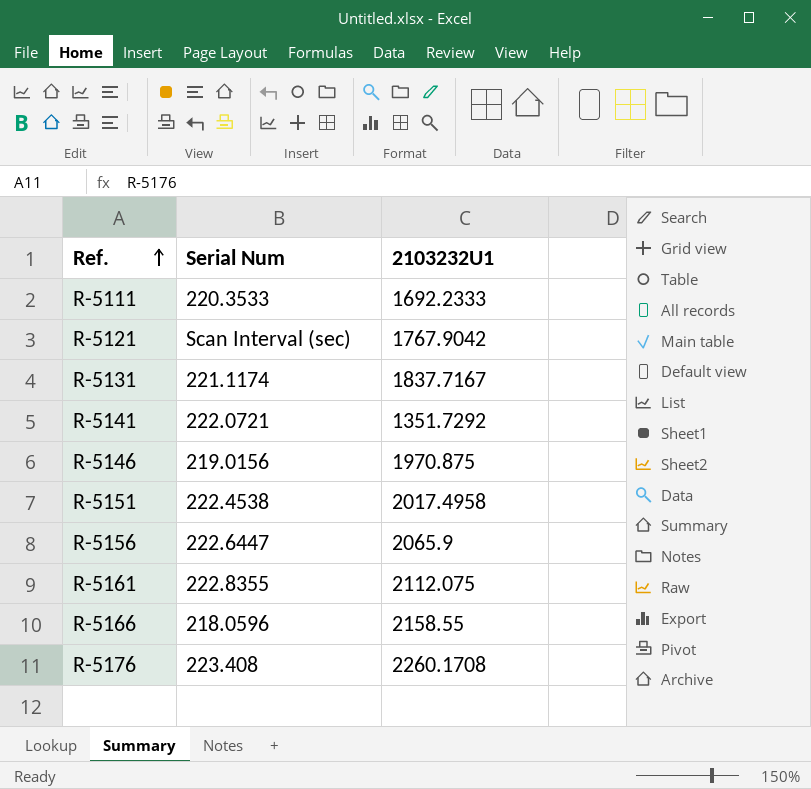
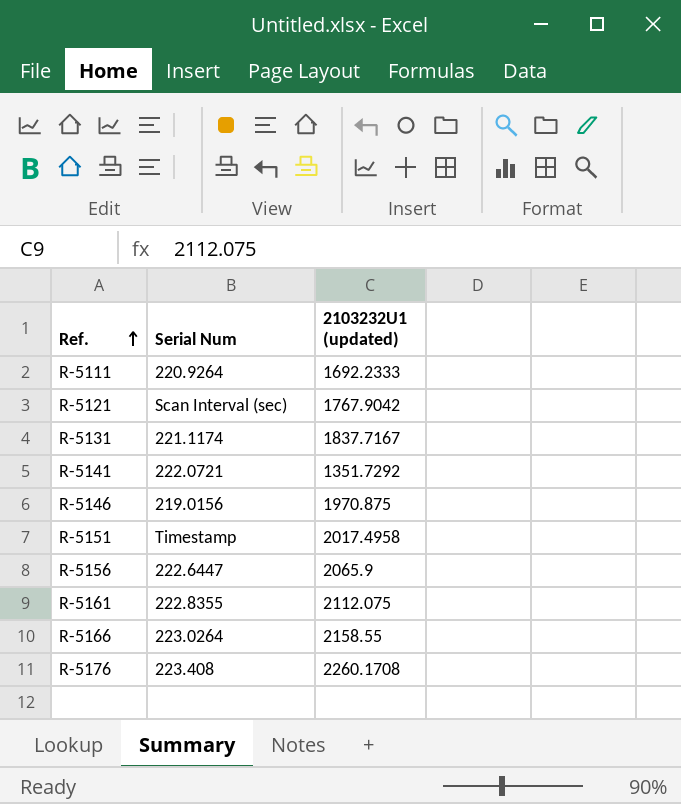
column name: 2103232U1 -> 2103232U1 (updated)
R-5111 | Serial Num: 220.3533 -> 220.9264
R-5151 | Serial Num: 222.4538 -> Timestamp
R-5166 | Serial Num: 218.0596 -> 223.0264

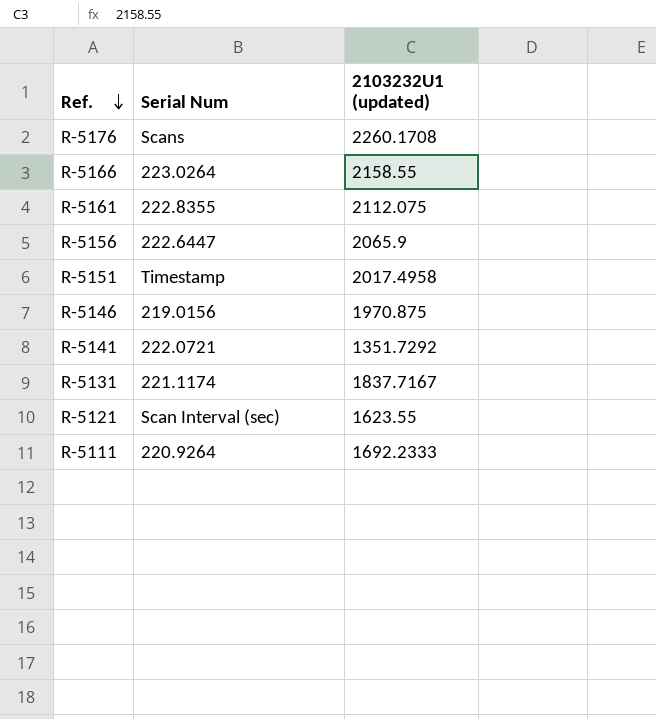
row order: Ref. ascending -> Ref. descending
R-5176 | Serial Num: 223.408 -> Scans
R-5121 | 2103232U1 (updated): 1767.9042 -> 1623.55

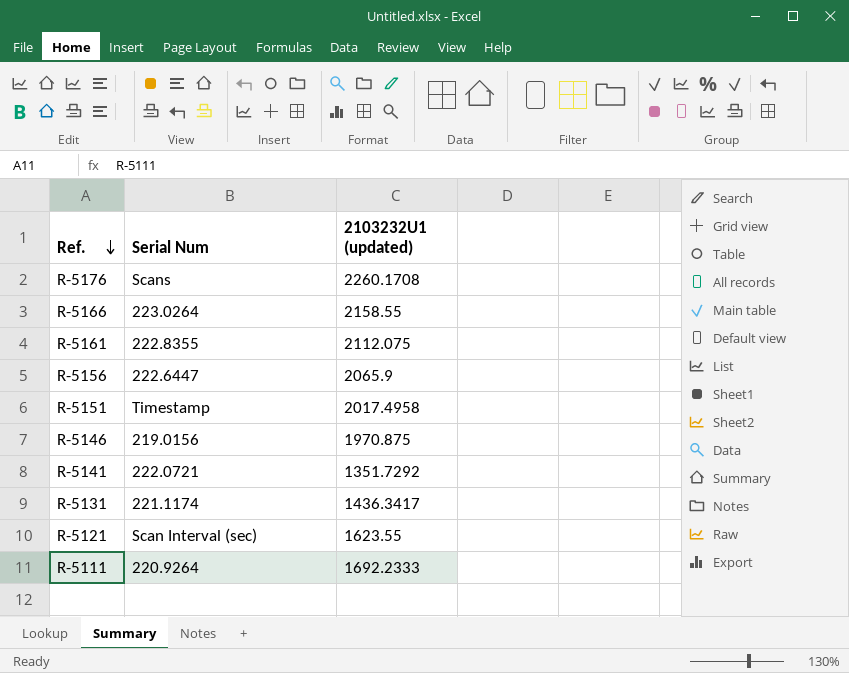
R-5131 | 2103232U1 (updated): 1837.7167 -> 1436.3417

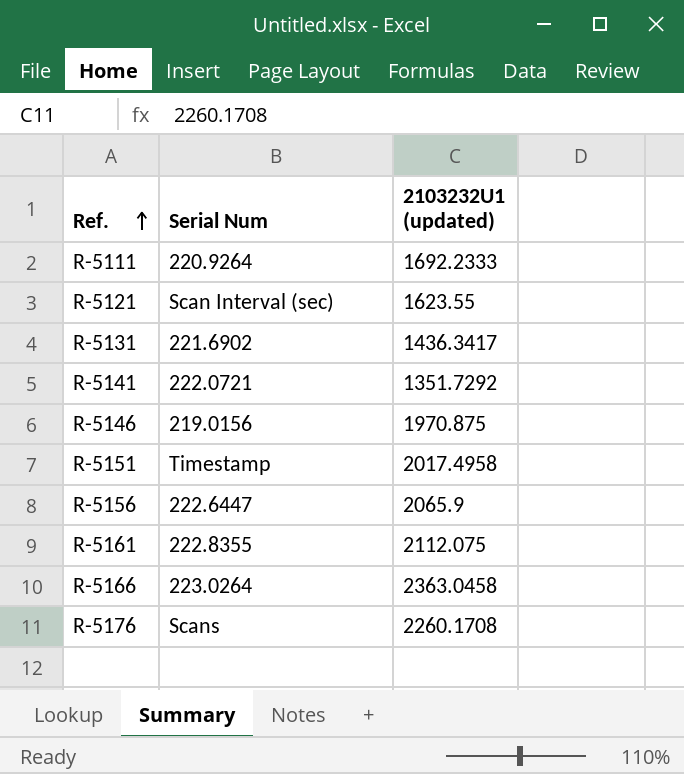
row order: Ref. descending -> Ref. ascending
R-5131 | Serial Num: 221.1174 -> 221.6902
R-5166 | 2103232U1 (updated): 2158.55 -> 2363.0458

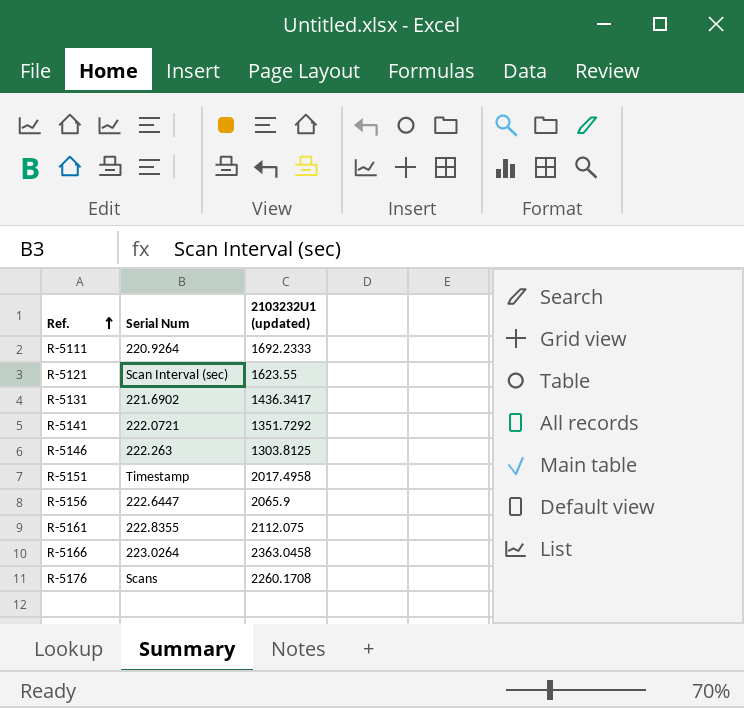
R-5146 | Serial Num: 219.0156 -> 222.263
R-5146 | 2103232U1 (updated): 1970.875 -> 1303.8125

